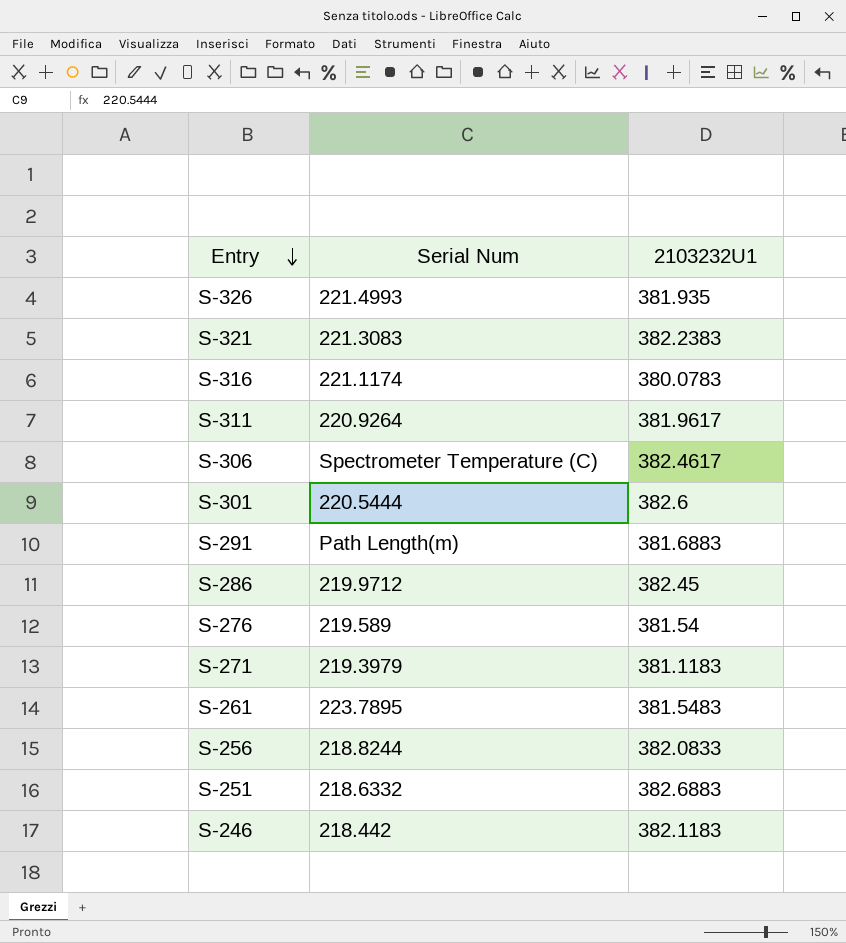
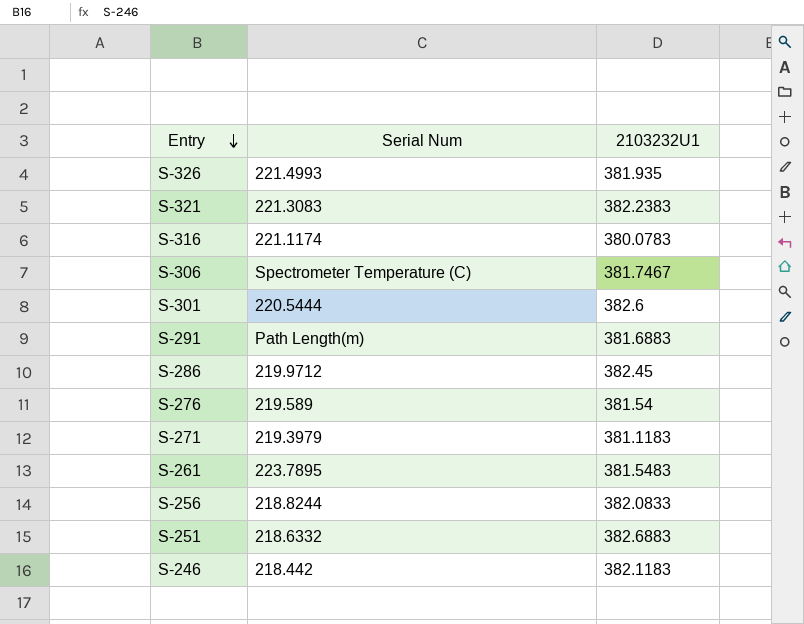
row S-311: 220.9264 | 381.9617 -> none
S-306 | 2103232U1: 382.4617 -> 381.7467

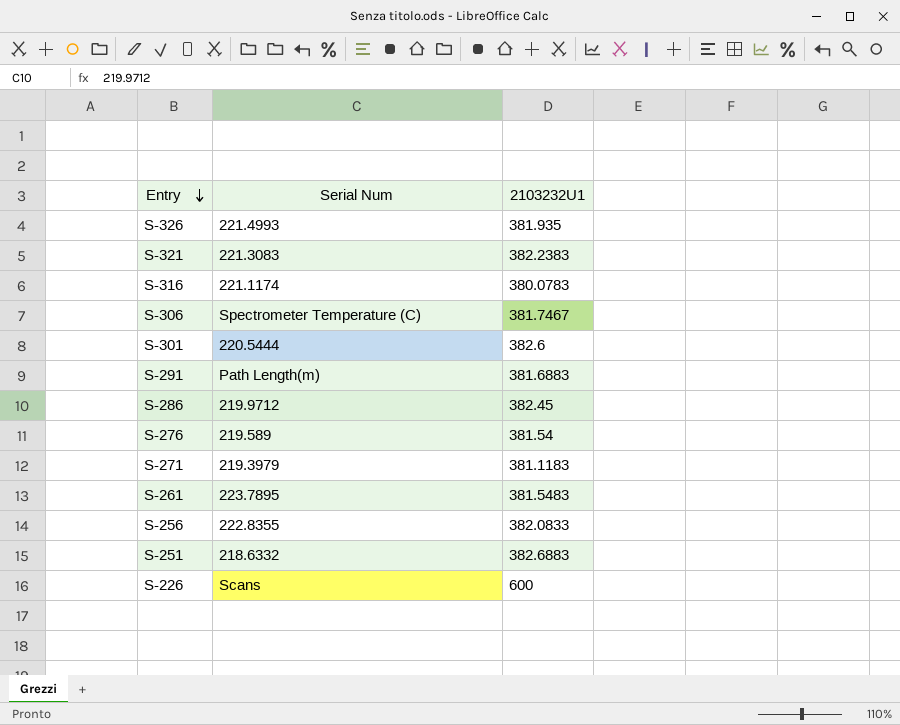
row S-246: 218.442 | 382.1183 -> none
S-256 | Serial Num: 218.8244 -> 222.8355
row S-226: none -> Scans | 600

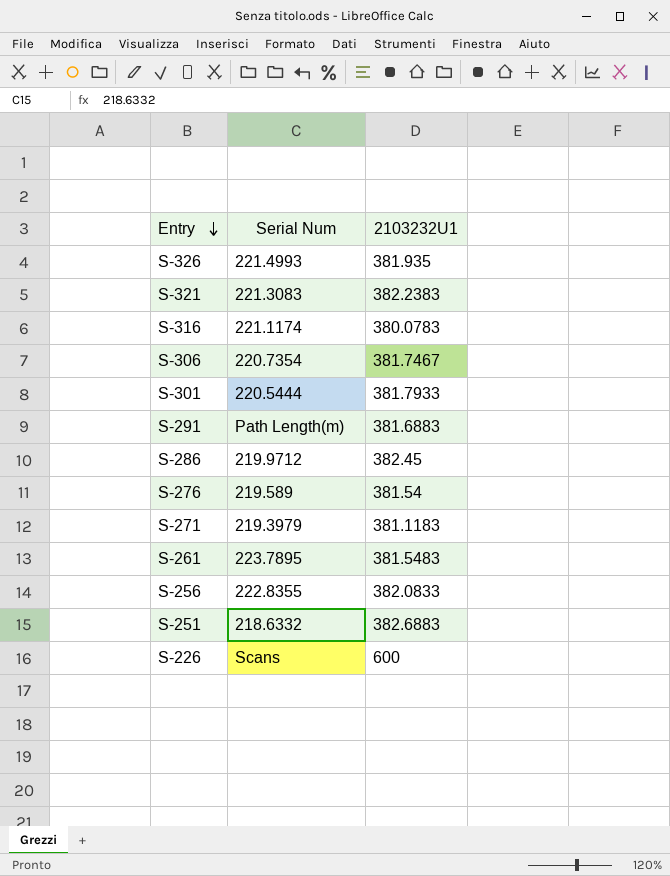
S-306 | Serial Num: Spectrometer Temperature (C) -> 220.7354
S-301 | 2103232U1: 382.6 -> 381.7933

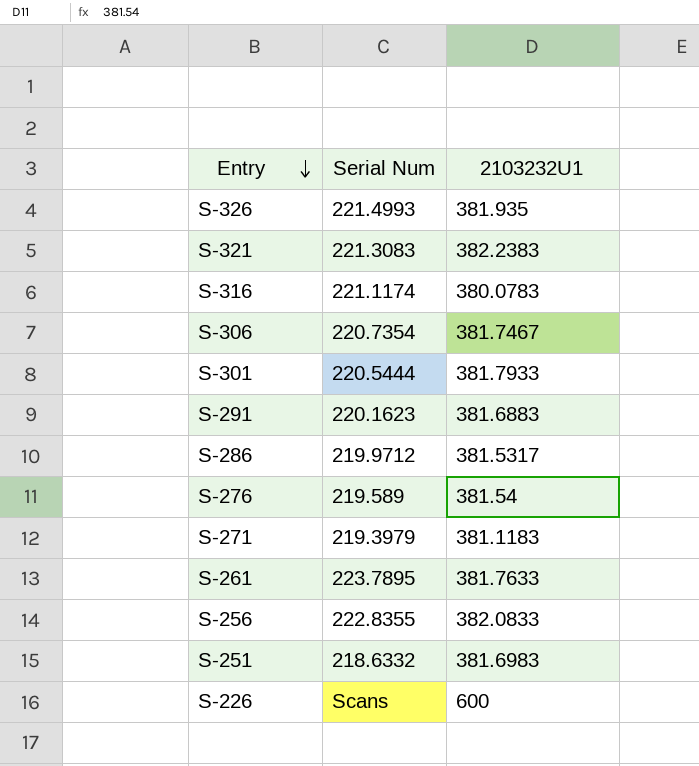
S-291 | Serial Num: Path Length(m) -> 220.1623
S-286 | 2103232U1: 382.45 -> 381.5317
S-261 | 2103232U1: 381.5483 -> 381.7633
S-251 | 2103232U1: 382.6883 -> 381.6983

